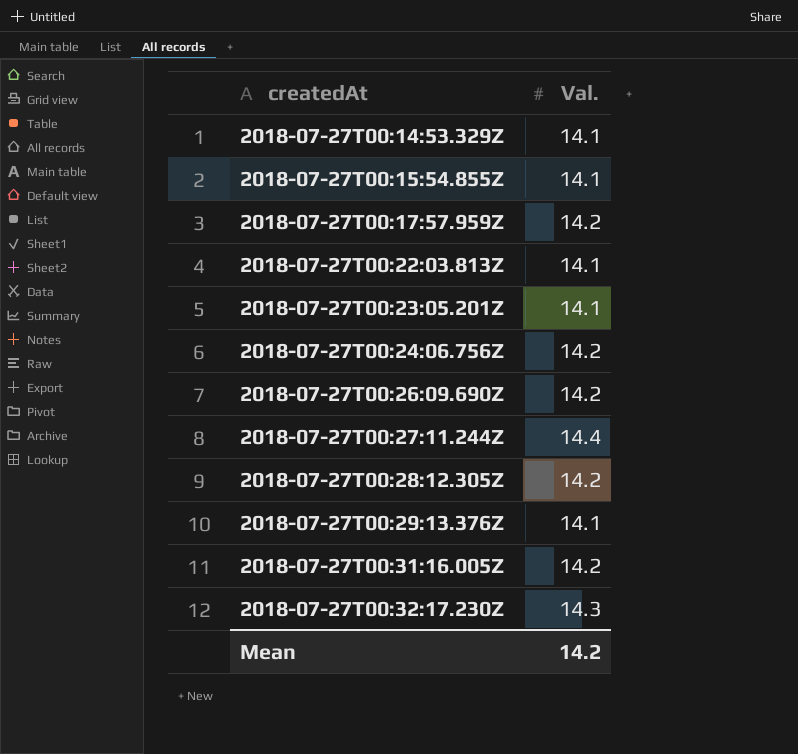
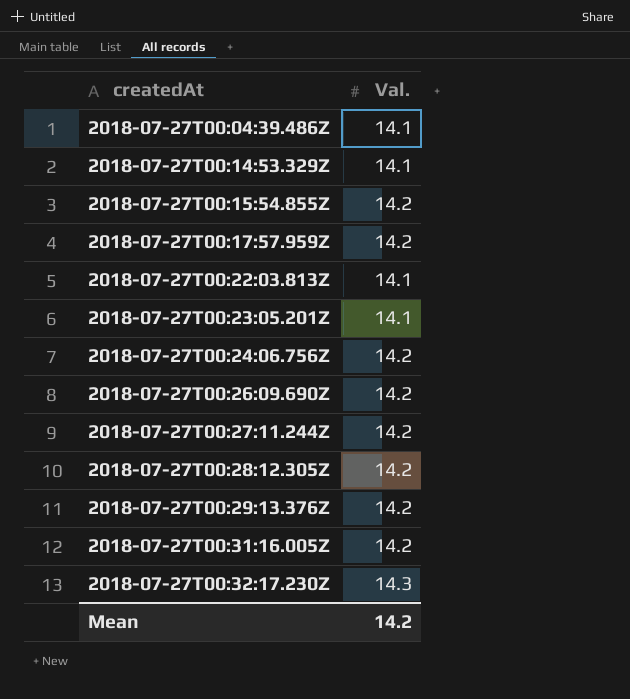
row 2018-07-27T00:04:39.486Z: none -> 14.1
2018-07-27T00:15:54.855Z | Val.: 14.1 -> 14.2
2018-07-27T00:27:11.244Z | Val.: 14.4 -> 14.2
2018-07-27T00:29:13.376Z | Val.: 14.1 -> 14.2

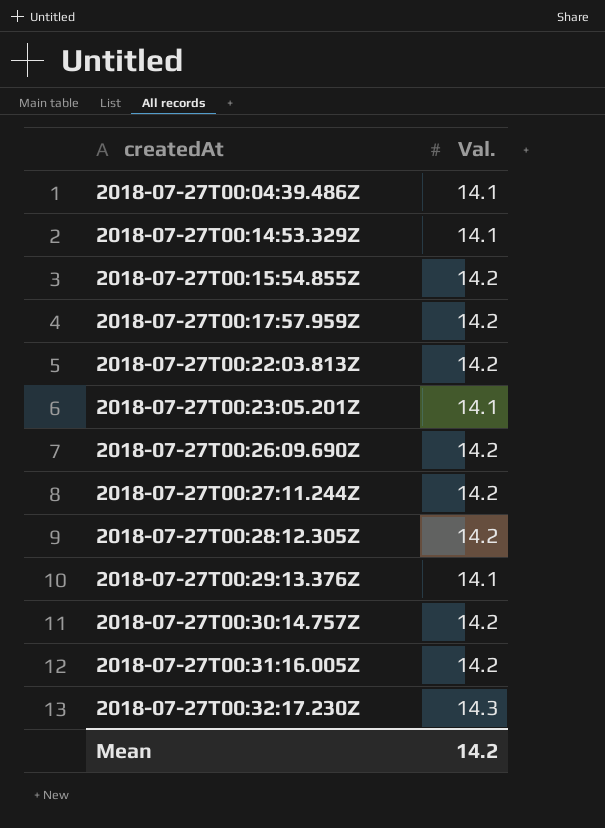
row 2018-07-27T00:24:06.756Z: 14.2 -> none
2018-07-27T00:22:03.813Z | Val.: 14.1 -> 14.2
2018-07-27T00:29:13.376Z | Val.: 14.2 -> 14.1
row 2018-07-27T00:30:14.757Z: none -> 14.2

